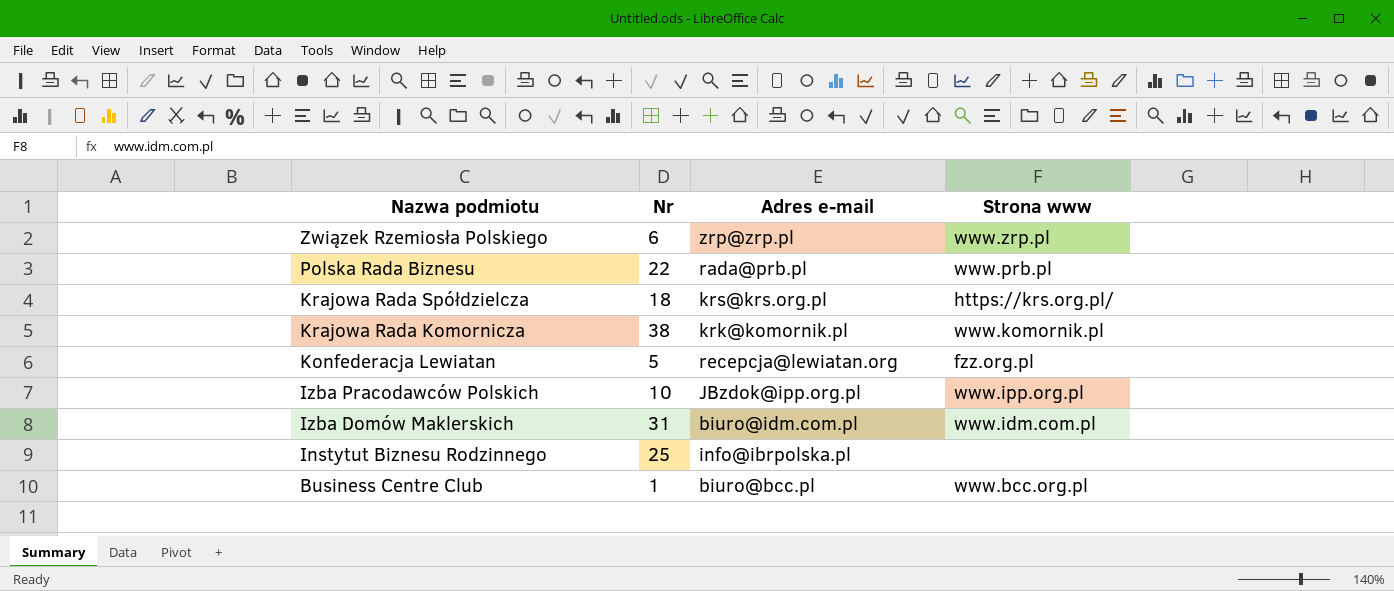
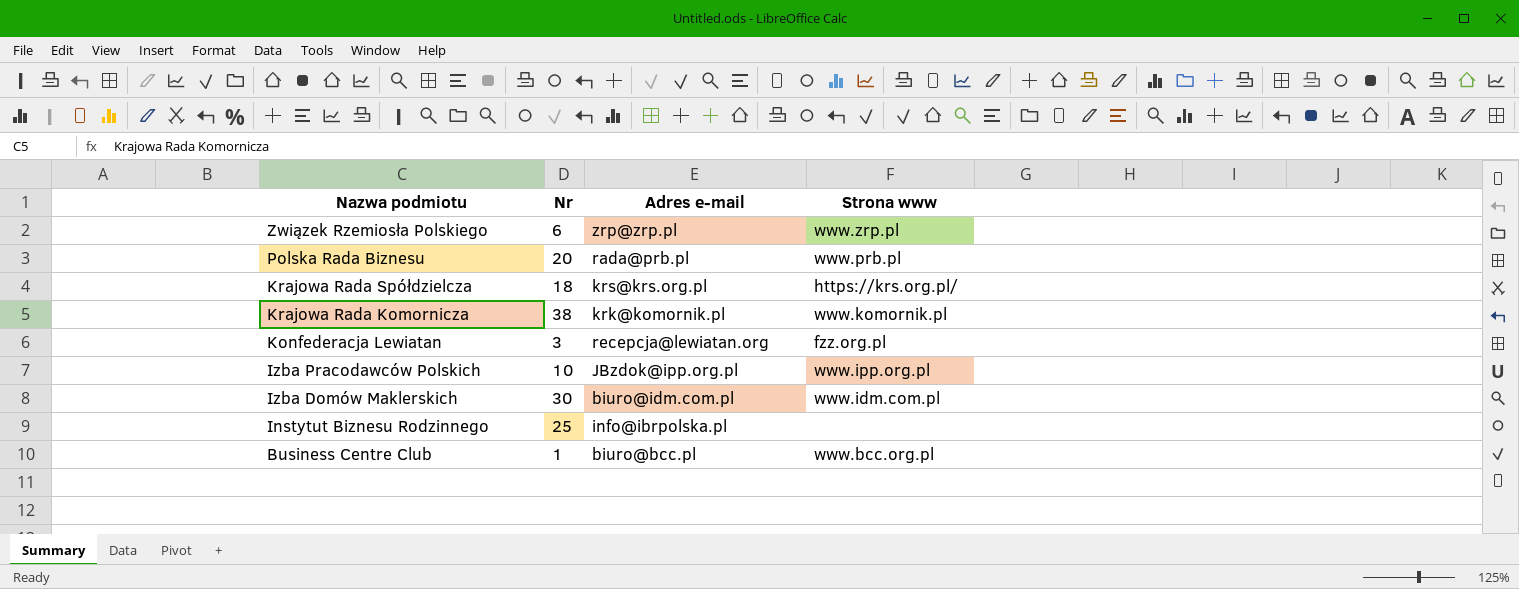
Polska Rada Biznesu | Nr: 22 -> 20
Konfederacja Lewiatan | Nr: 5 -> 3
Izba Domów Maklerskich | Nr: 31 -> 30

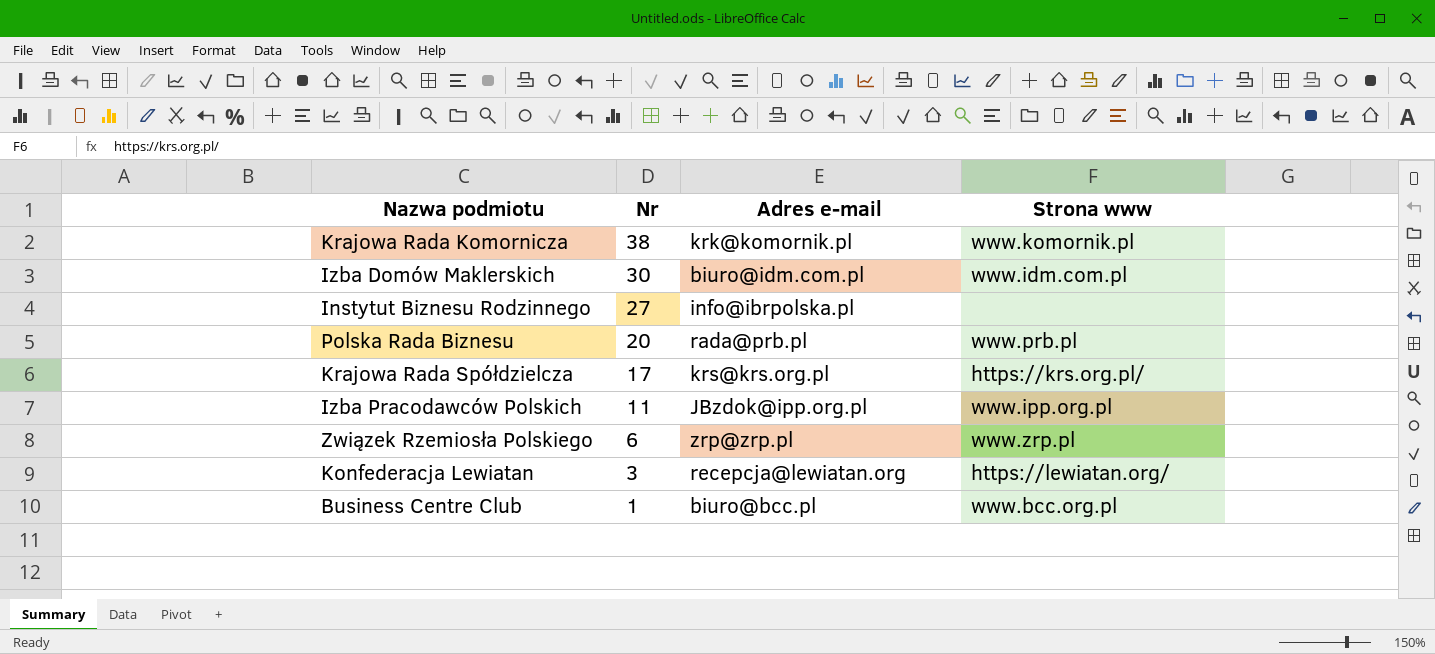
row order: Nazwa podmiotu descending -> Nr descending
Instytut Biznesu Rodzinnego | Nr: 25 -> 27
Krajowa Rada Spółdzielcza | Nr: 18 -> 17
Izba Pracodawców Polskich | Nr: 10 -> 11
Konfederacja Lewiatan | Strona www: fzz.org.pl -> https://lewiatan.org/

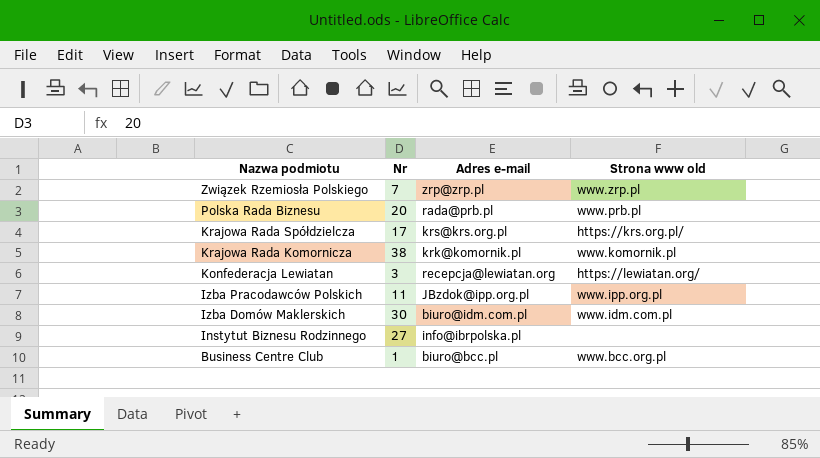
row order: Nr descending -> Nazwa podmiotu descending
column name: Strona www -> Strona www old
Związek Rzemiosła Polskiego | Nr: 6 -> 7

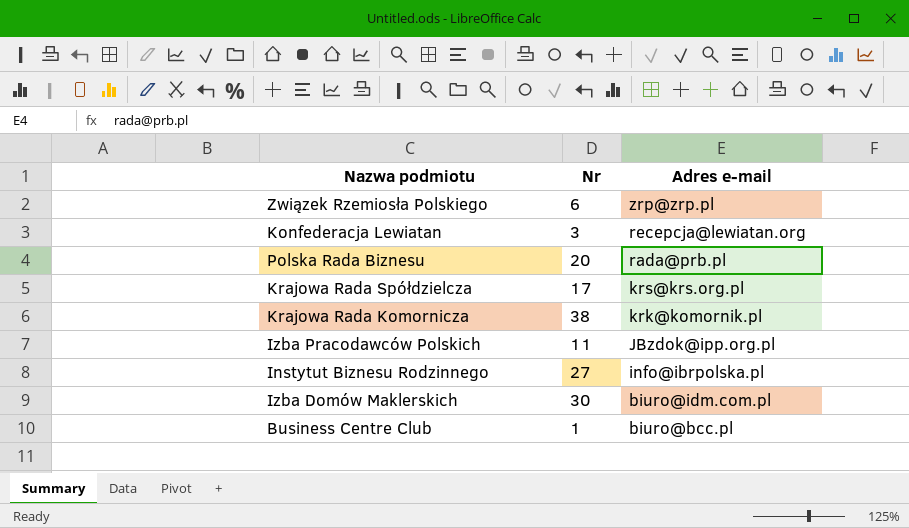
row order: Nazwa podmiotu descending -> Adres e-mail descending
column Strona www old | position: 4 -> none
Związek Rzemiosła Polskiego | Nr: 7 -> 6

